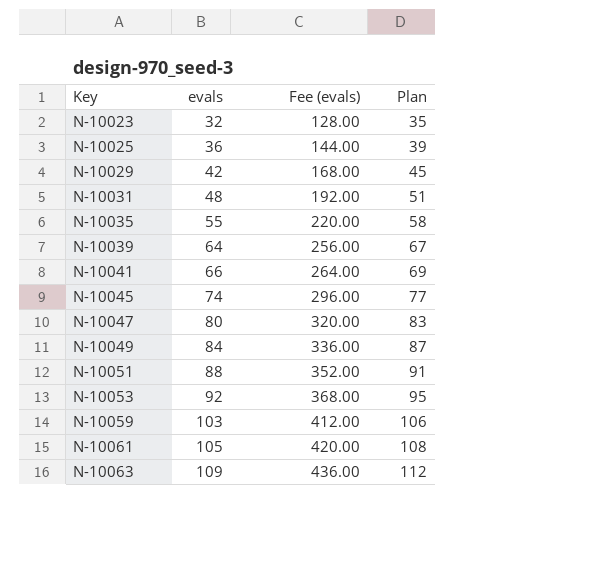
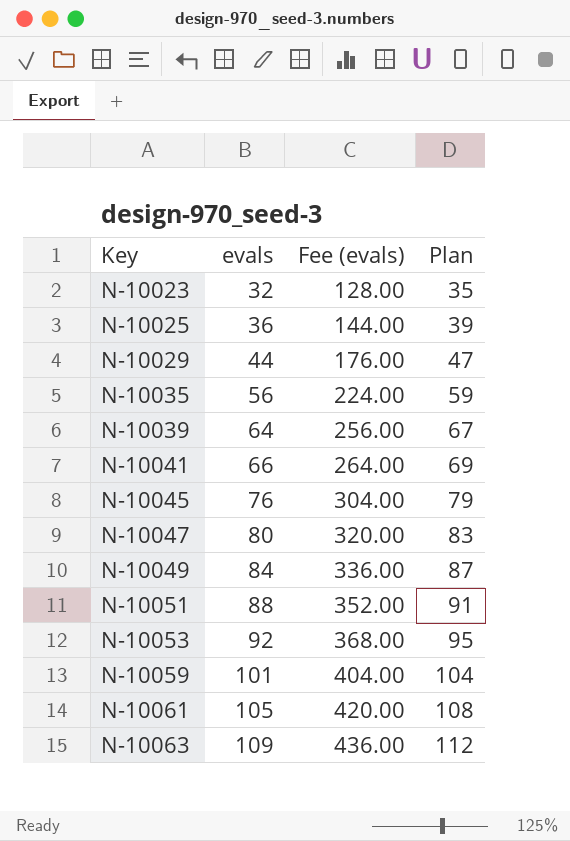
row N-10031: 48 | 192.00 | 51 -> none
N-10029 | evals: 42 -> 44
N-10029 | Fee (evals): 168.00 -> 176.00
N-10029 | Plan: 45 -> 47
N-10035 | evals: 55 -> 56
N-10035 | Fee (evals): 220.00 -> 224.00
N-10035 | Plan: 58 -> 59
N-10045 | evals: 74 -> 76
N-10045 | Fee (evals): 296.00 -> 304.00
N-10045 | Plan: 77 -> 79
N-10059 | evals: 103 -> 101
N-10059 | Fee (evals): 412.00 -> 404.00
N-10059 | Plan: 106 -> 104

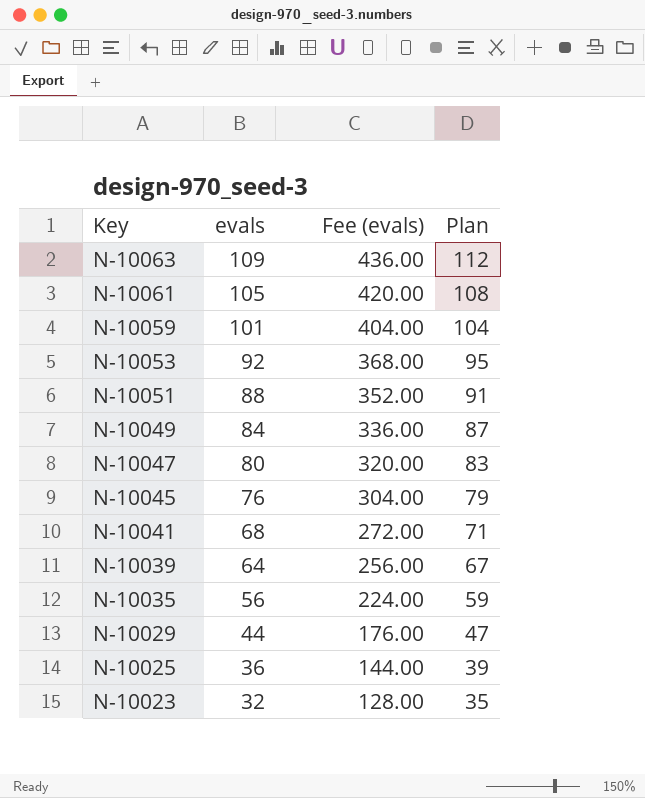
row order: Key ascending -> Key descending
N-10041 | evals: 66 -> 68
N-10041 | Fee (evals): 264.00 -> 272.00
N-10041 | Plan: 69 -> 71

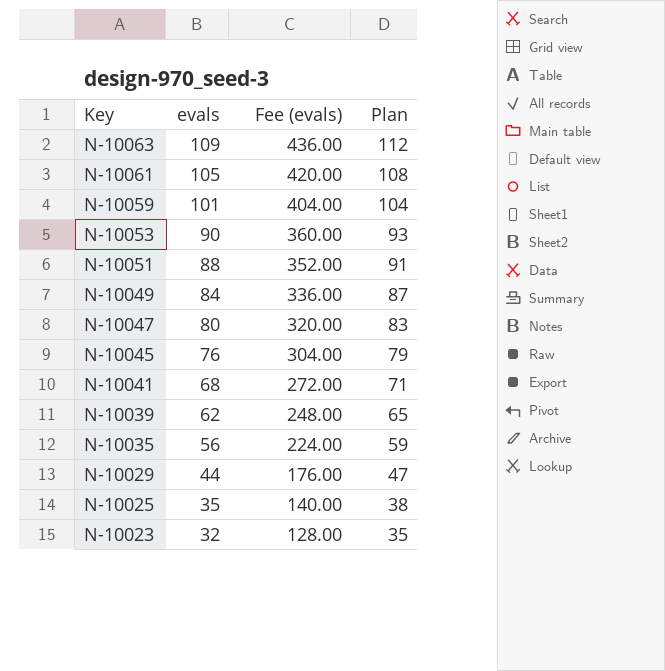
N-10053 | evals: 92 -> 90
N-10053 | Fee (evals): 368.00 -> 360.00
N-10053 | Plan: 95 -> 93
N-10039 | evals: 64 -> 62
N-10039 | Fee (evals): 256.00 -> 248.00
N-10039 | Plan: 67 -> 65
N-10025 | evals: 36 -> 35
N-10025 | Fee (evals): 144.00 -> 140.00
N-10025 | Plan: 39 -> 38

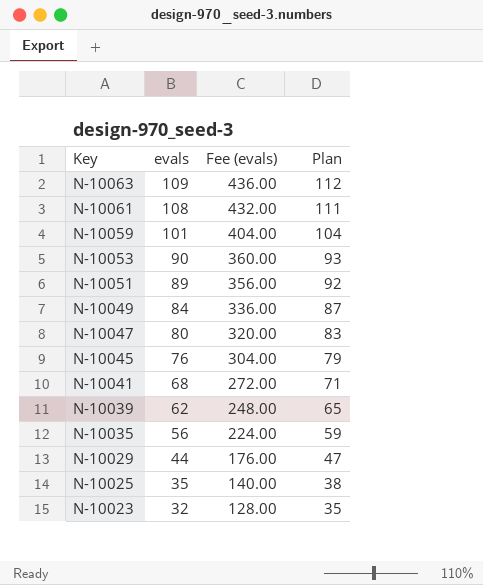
N-10061 | evals: 105 -> 108
N-10061 | Fee (evals): 420.00 -> 432.00
N-10061 | Plan: 108 -> 111
N-10051 | evals: 88 -> 89
N-10051 | Fee (evals): 352.00 -> 356.00
N-10051 | Plan: 91 -> 92

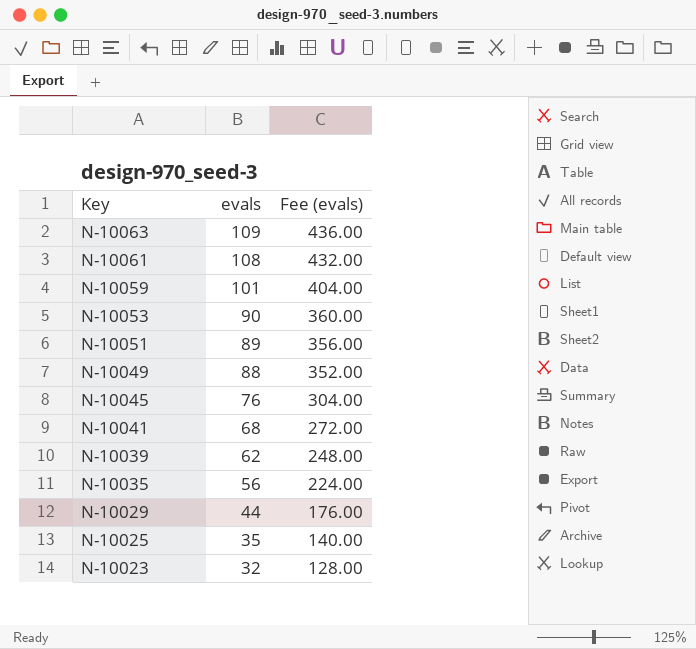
column Plan | formula: [evals] + 3 -> none
row N-10047: 80 | 320.00 | 83 -> none
N-10049 | evals: 84 -> 88
N-10049 | Fee (evals): 336.00 -> 352.00

